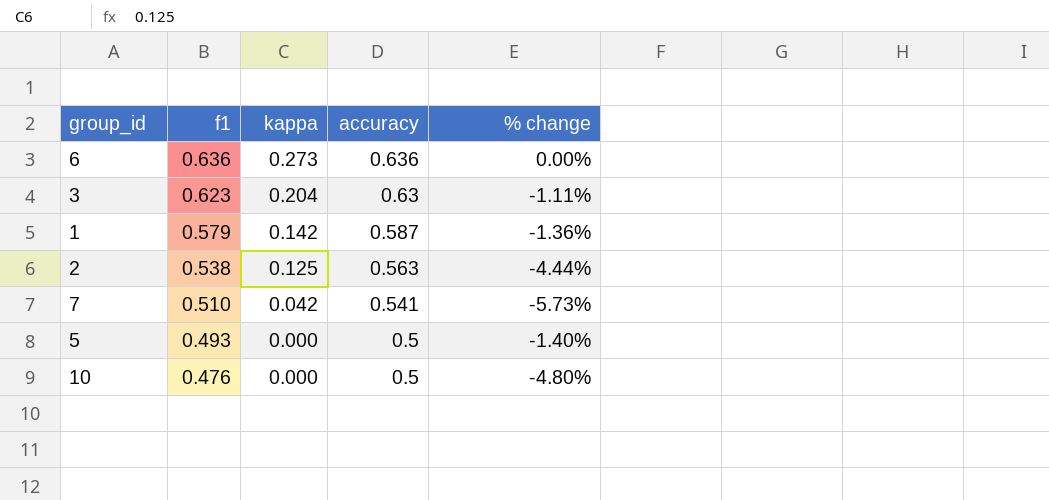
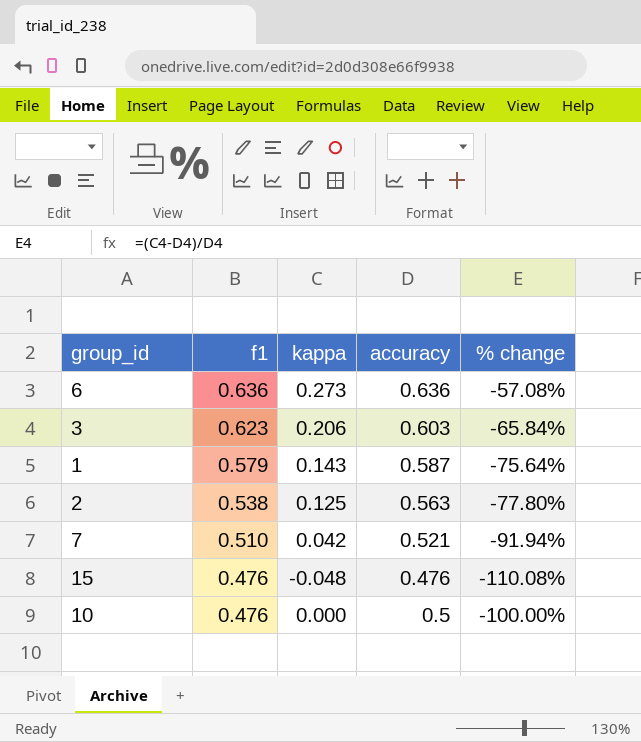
column % change | formula: ([f1] - [accuracy]) / [accuracy] -> ([kappa] - [accuracy]) / [accuracy]
row 5: 0.493 | 0.000 | 0.5 | -1.40% -> none
3 | kappa: 0.204 -> 0.206
3 | accuracy: 0.63 -> 0.603
1 | kappa: 0.142 -> 0.143
7 | accuracy: 0.541 -> 0.521
row 15: none -> 0.476 | -0.048 | 0.476 | -110.08%

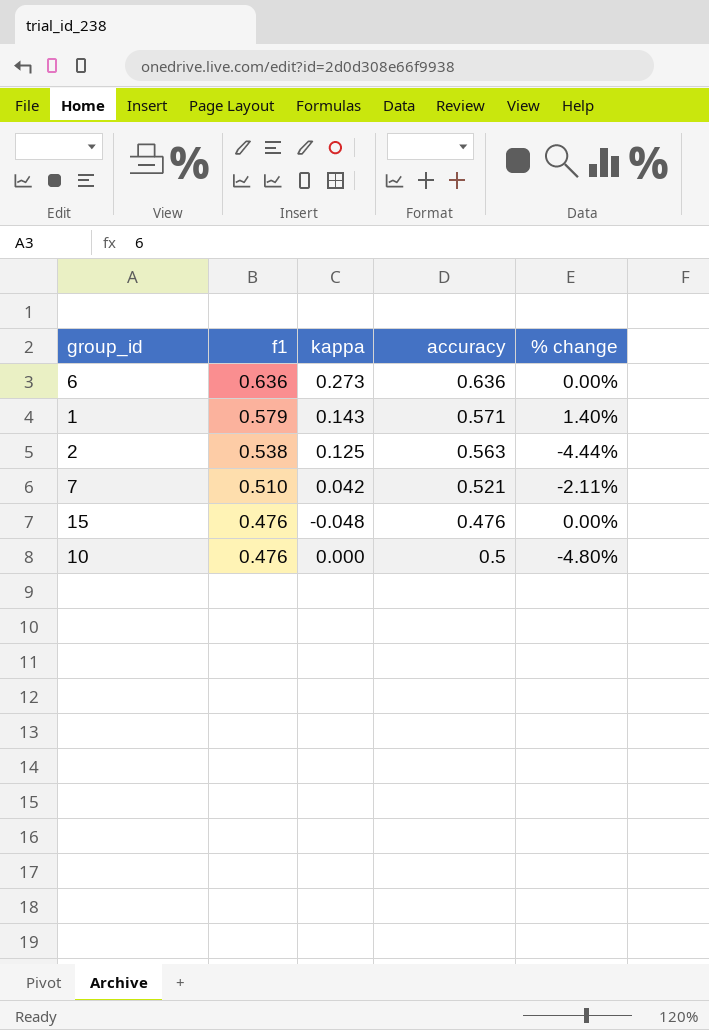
column % change | formula: ([kappa] - [accuracy]) / [accuracy] -> ([f1] - [accuracy]) / [accuracy]
row 3: 0.623 | 0.206 | 0.603 | -65.84% -> none
1 | accuracy: 0.587 -> 0.571

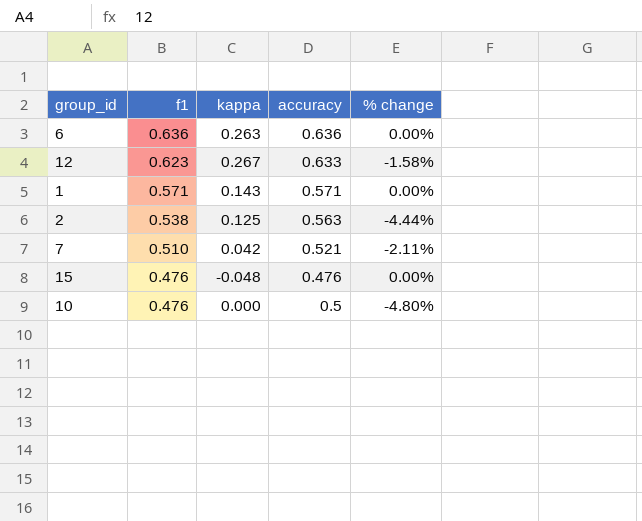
6 | kappa: 0.273 -> 0.263
row 12: none -> 0.623 | 0.267 | 0.633 | -1.58%
1 | f1: 0.579 -> 0.571
1 | % change: 1.40% -> 0.00%

